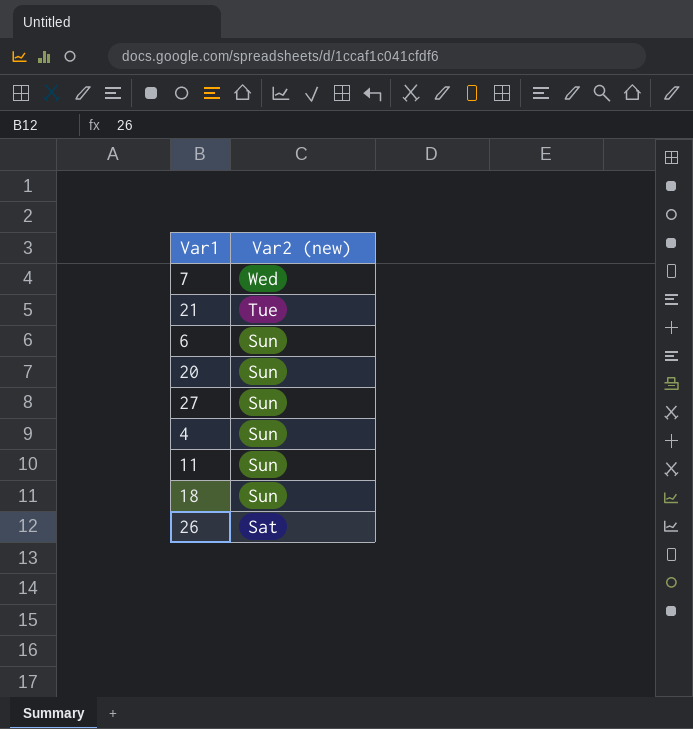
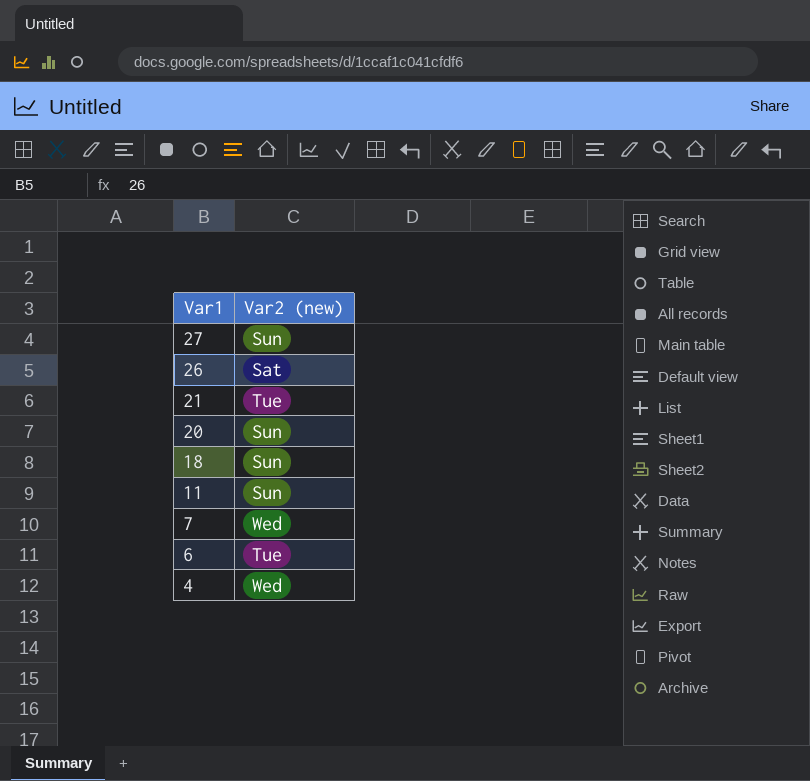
row order: Var2 (new) descending -> Var1 descending
6 | Var2 (new): Sun -> Tue
4 | Var2 (new): Sun -> Wed

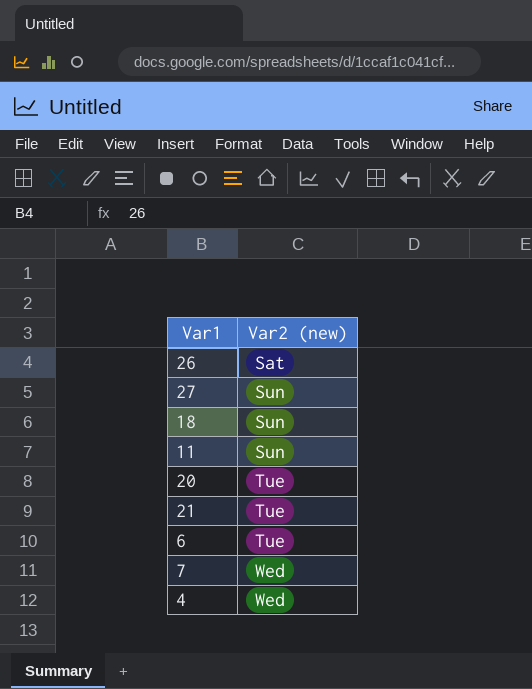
row order: Var1 descending -> Var2 (new) ascending
20 | Var2 (new): Sun -> Tue

